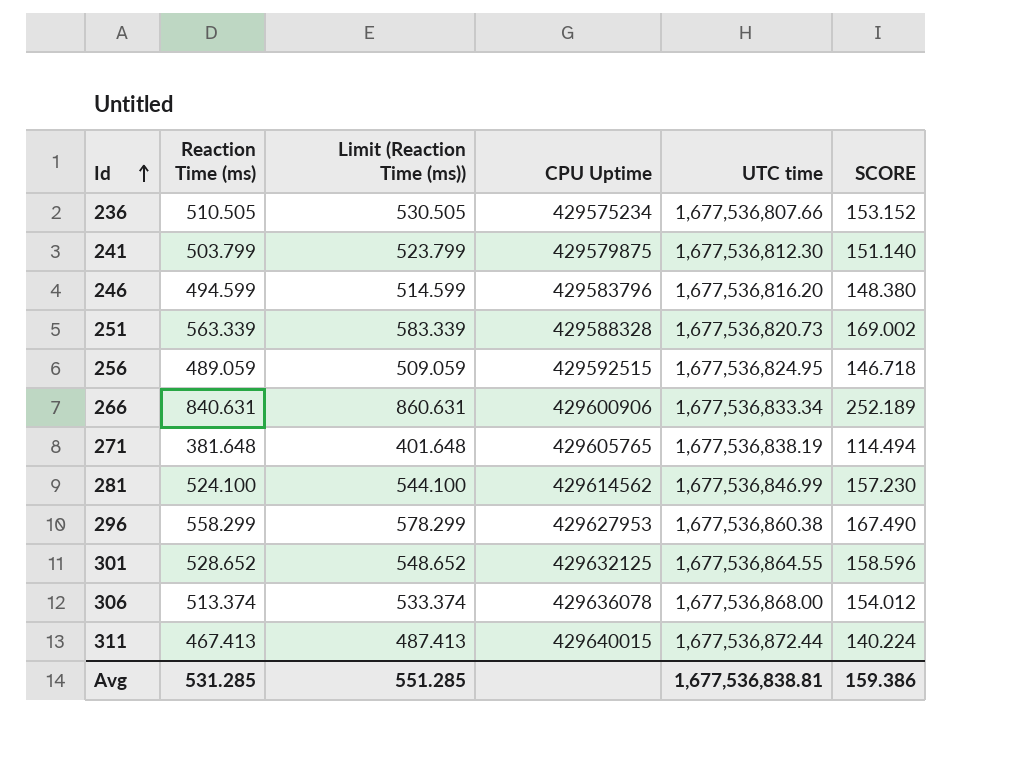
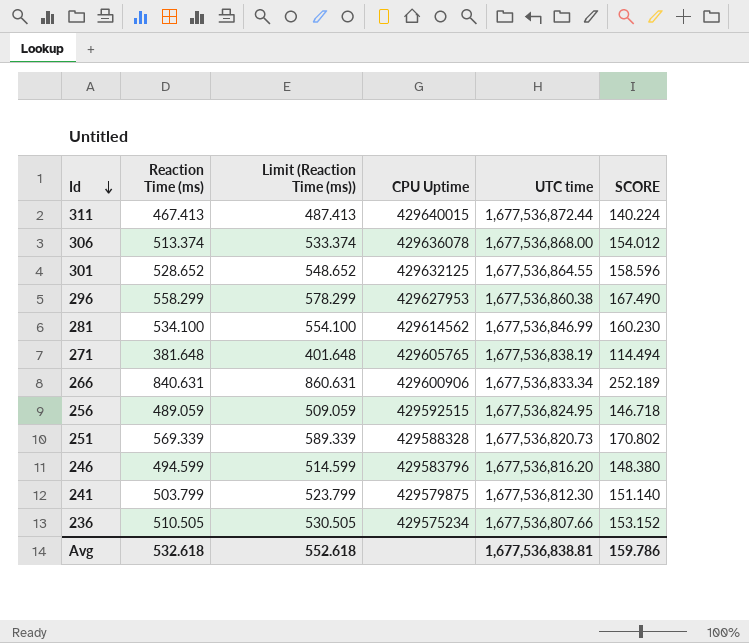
row order: Id ascending -> Id descending
281 | Reaction Time (ms): 524.100 -> 534.100
281 | Limit (Reaction Time (ms)): 544.100 -> 554.100
281 | SCORE: 157.230 -> 160.230
251 | Reaction Time (ms): 563.339 -> 569.339
251 | Limit (Reaction Time (ms)): 583.339 -> 589.339
251 | SCORE: 169.002 -> 170.802
Avg | Reaction Time (ms): 531.285 -> 532.618
Avg | Limit (Reaction Time (ms)): 551.285 -> 552.618
Avg | SCORE: 159.386 -> 159.786

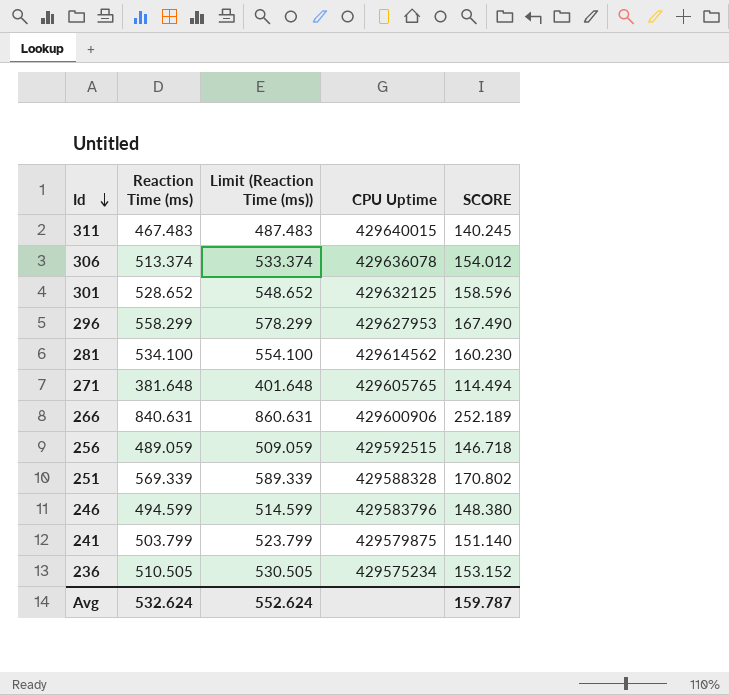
column UTC time | position: 5 -> none
311 | Reaction Time (ms): 467.413 -> 467.483
311 | Limit (Reaction Time (ms)): 487.413 -> 487.483
311 | SCORE: 140.224 -> 140.245
Avg | Reaction Time (ms): 532.618 -> 532.624
Avg | Limit (Reaction Time (ms)): 552.618 -> 552.624
Avg | SCORE: 159.786 -> 159.787

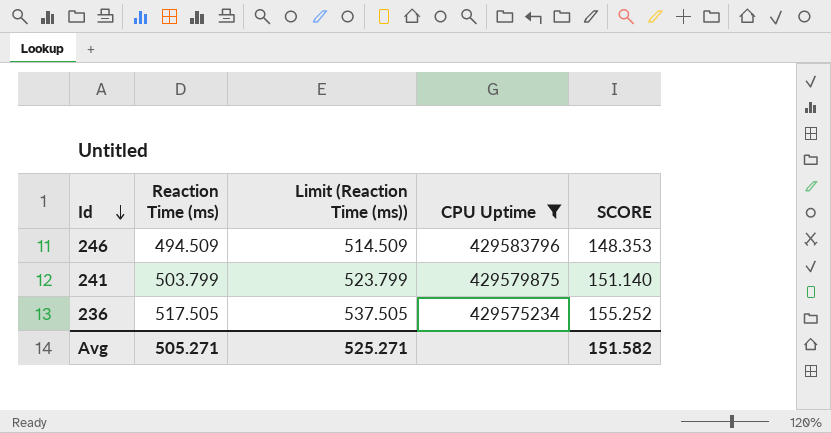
filter: none -> CPU Uptime <= 429583796
246 | Reaction Time (ms): 494.599 -> 494.509
246 | Limit (Reaction Time (ms)): 514.599 -> 514.509
246 | SCORE: 148.380 -> 148.353
236 | Reaction Time (ms): 510.505 -> 517.505
236 | Limit (Reaction Time (ms)): 530.505 -> 537.505
236 | SCORE: 153.152 -> 155.252
Avg | Reaction Time (ms): 532.624 -> 505.271
Avg | Limit (Reaction Time (ms)): 552.624 -> 525.271
Avg | SCORE: 159.787 -> 151.582

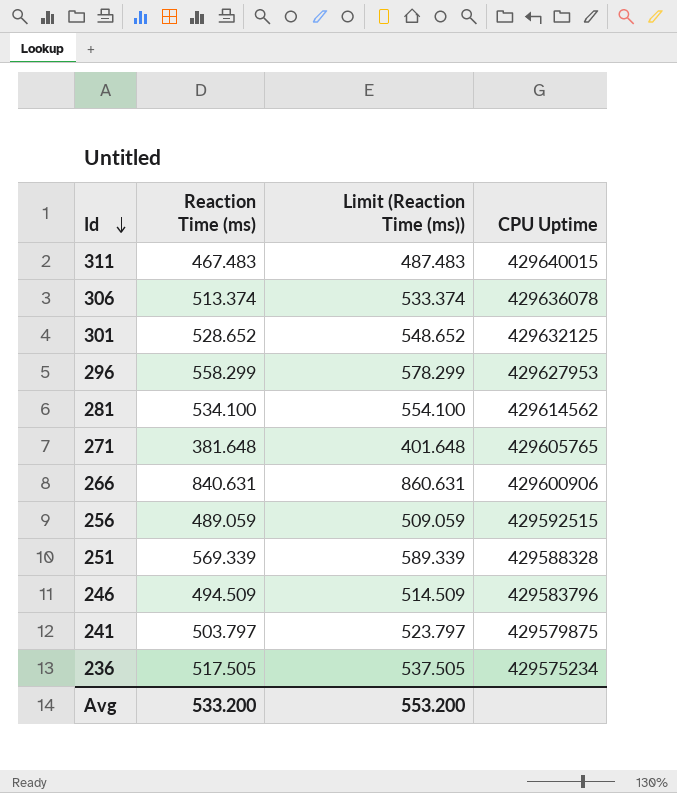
filter: CPU Uptime <= 429583796 -> none
column SCORE | formula: [Reaction Time (ms)] * 0.3 -> none
241 | Reaction Time (ms): 503.799 -> 503.797
241 | Limit (Reaction Time (ms)): 523.799 -> 523.797
Avg | Reaction Time (ms): 505.271 -> 533.200
Avg | Limit (Reaction Time (ms)): 525.271 -> 553.200

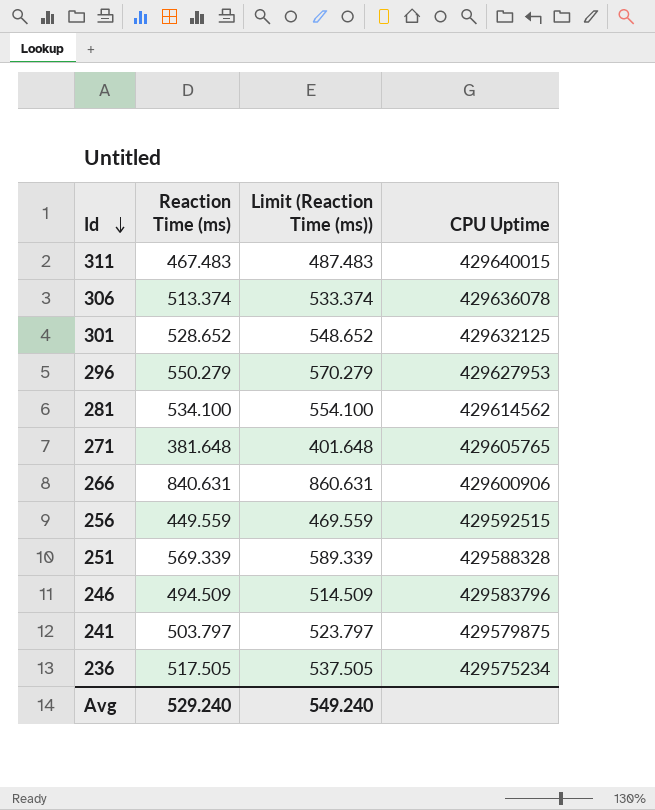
296 | Reaction Time (ms): 558.299 -> 550.279
296 | Limit (Reaction Time (ms)): 578.299 -> 570.279
256 | Reaction Time (ms): 489.059 -> 449.559
256 | Limit (Reaction Time (ms)): 509.059 -> 469.559
Avg | Reaction Time (ms): 533.200 -> 529.240
Avg | Limit (Reaction Time (ms)): 553.200 -> 549.240

